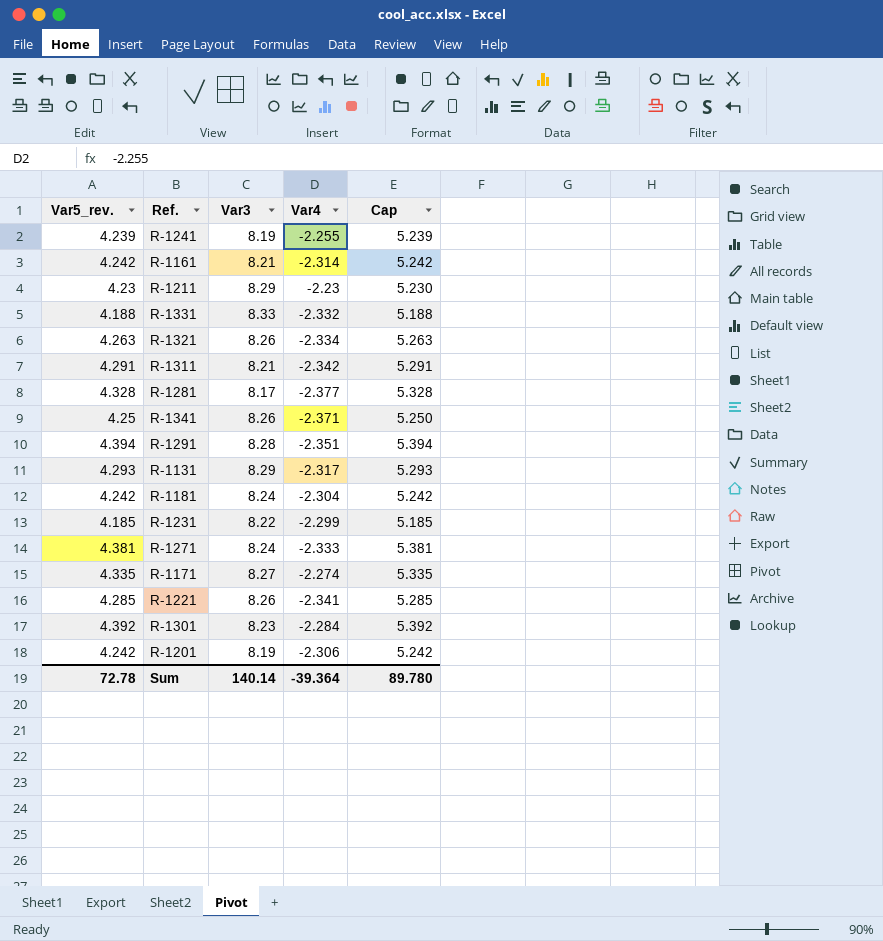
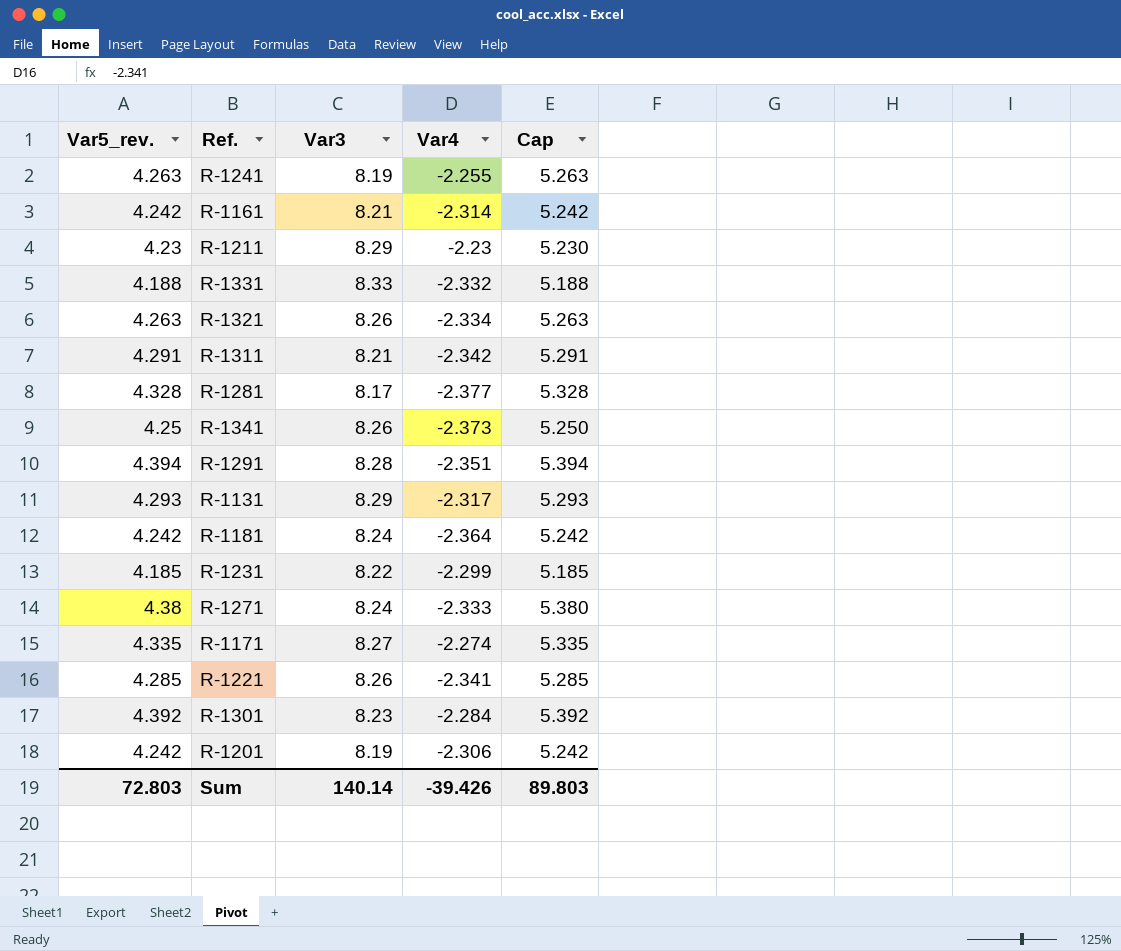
R-1241 | Var5_rev.: 4.239 -> 4.263
R-1241 | Cap: 5.239 -> 5.263
R-1341 | Var4: -2.371 -> -2.373
R-1181 | Var4: -2.304 -> -2.364
R-1271 | Var5_rev.: 4.381 -> 4.38
R-1271 | Cap: 5.381 -> 5.380
Sum | Var5_rev.: 72.78 -> 72.803
Sum | Var4: -39.364 -> -39.426
Sum | Cap: 89.780 -> 89.803

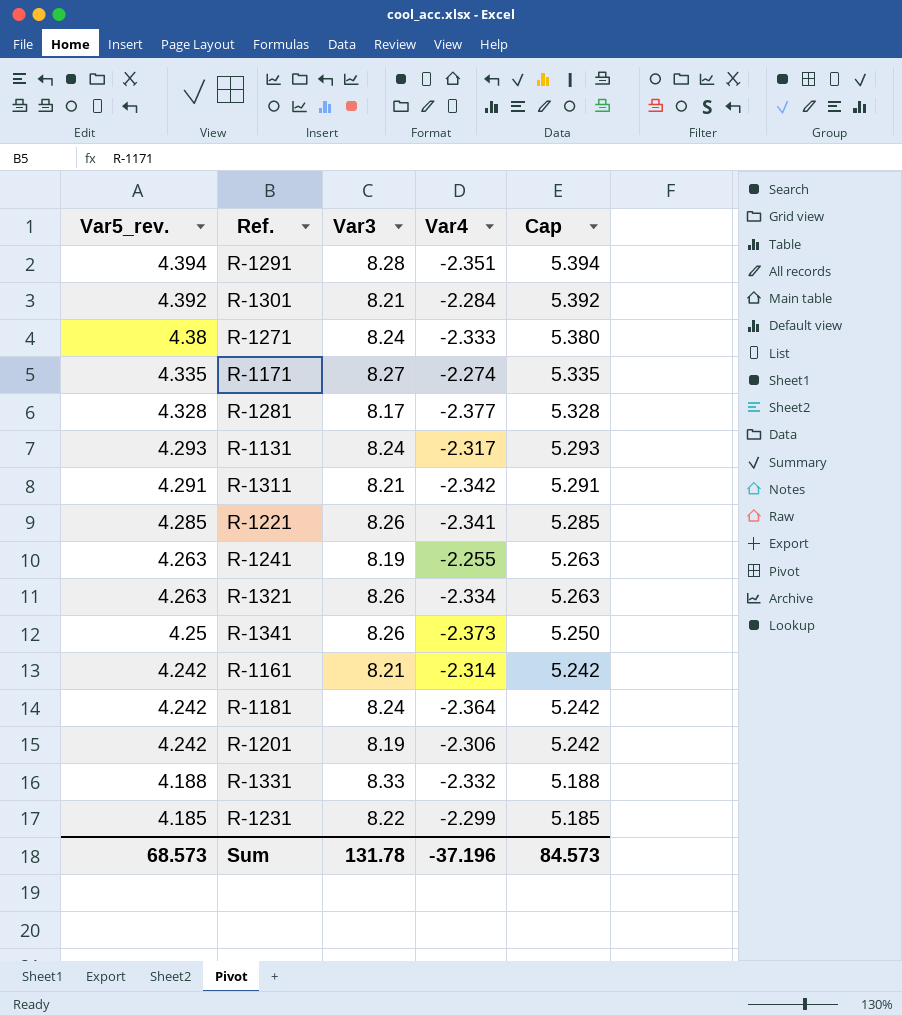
row order: none -> Var5_rev. descending
row R-1211: 4.23 | 8.29 | -2.23 | 5.230 -> none
R-1301 | Var3: 8.23 -> 8.21
R-1131 | Var3: 8.29 -> 8.24
Sum | Var5_rev.: 72.803 -> 68.573
Sum | Var3: 140.14 -> 131.78
Sum | Var4: -39.426 -> -37.196
Sum | Cap: 89.803 -> 84.573

